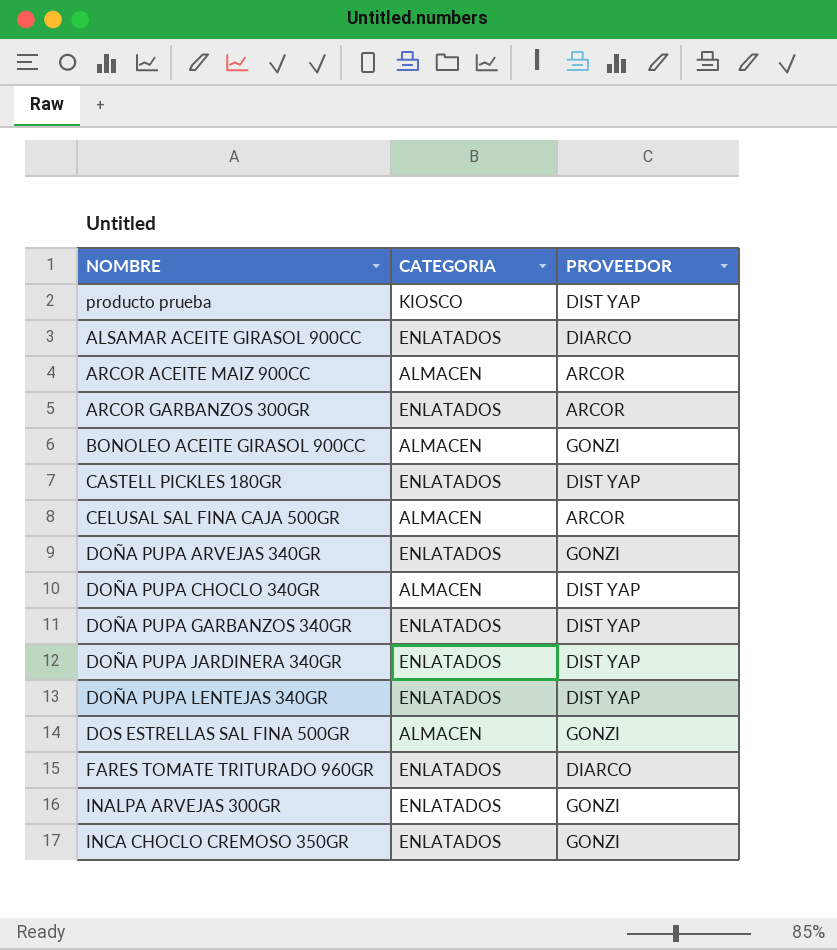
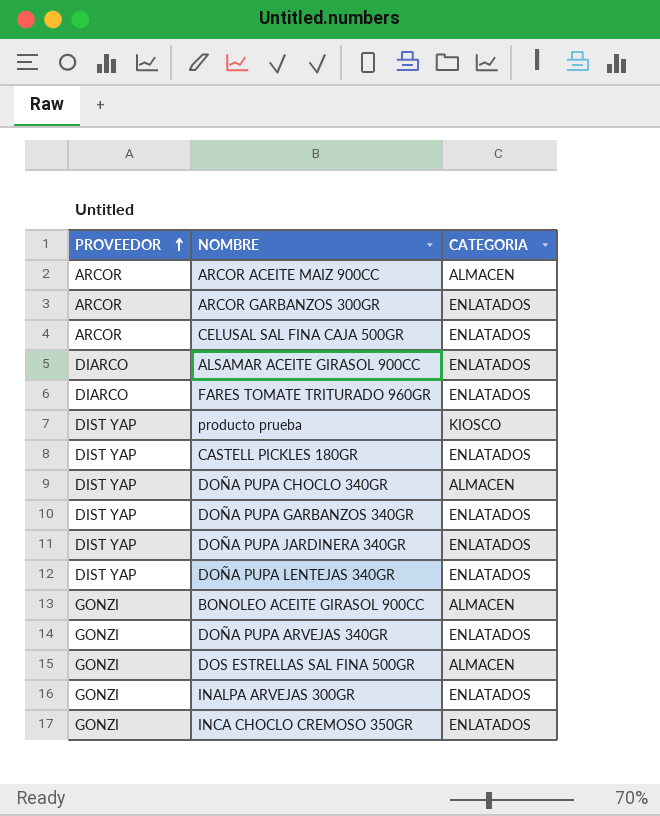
row order: none -> PROVEEDOR ascending
column PROVEEDOR | position: 3 -> 1
CELUSAL SAL FINA CAJA 500GR | CATEGORIA: ALMACEN -> ENLATADOS

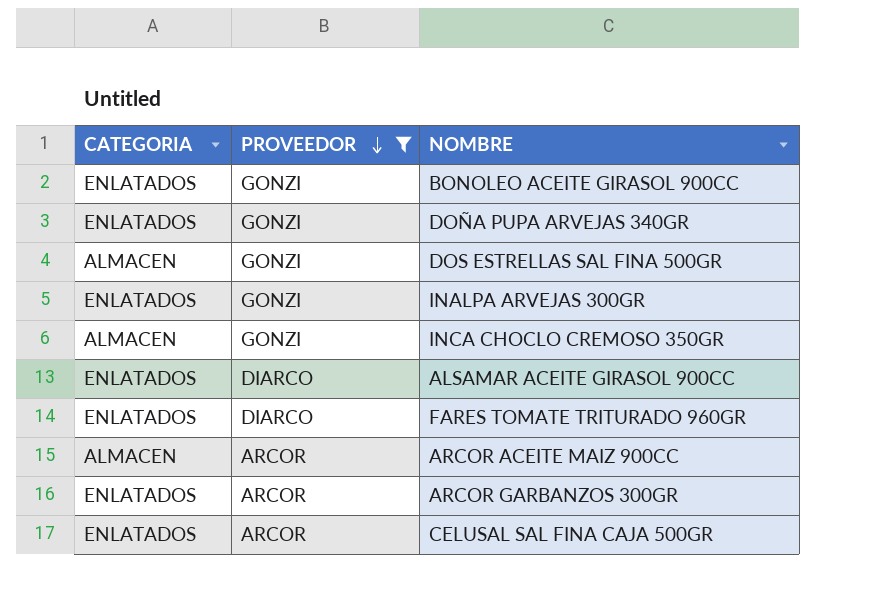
filter: none -> PROVEEDOR != DIST YAP
row order: PROVEEDOR ascending -> PROVEEDOR descending
column CATEGORIA | position: 3 -> 1
BONOLEO ACEITE GIRASOL 900CC | CATEGORIA: ALMACEN -> ENLATADOS
INCA CHOCLO CREMOSO 350GR | CATEGORIA: ENLATADOS -> ALMACEN

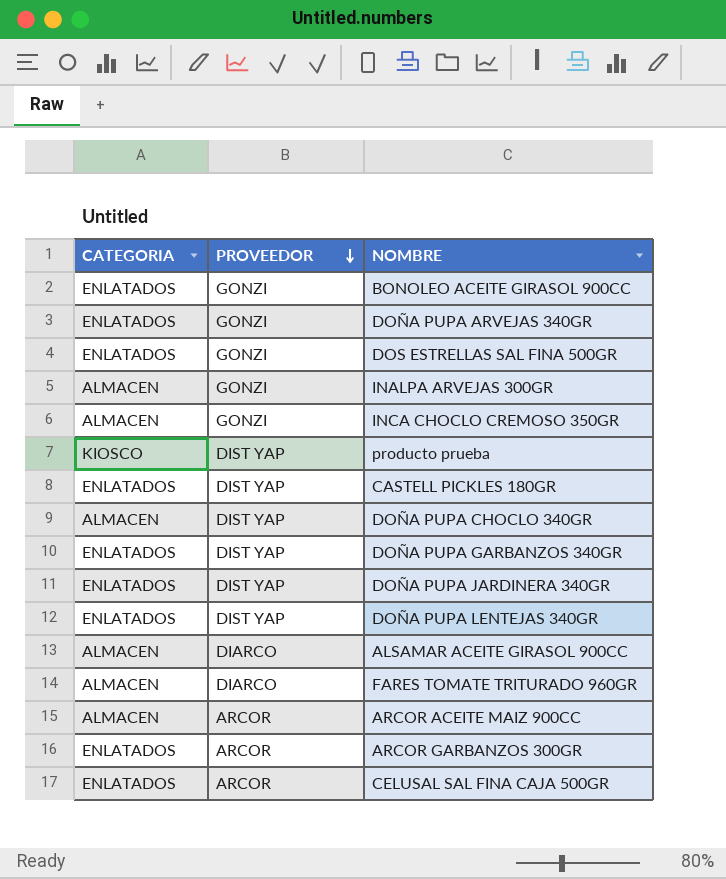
filter: PROVEEDOR != DIST YAP -> none
DOS ESTRELLAS SAL FINA 500GR | CATEGORIA: ALMACEN -> ENLATADOS
INALPA ARVEJAS 300GR | CATEGORIA: ENLATADOS -> ALMACEN
ALSAMAR ACEITE GIRASOL 900CC | CATEGORIA: ENLATADOS -> ALMACEN
FARES TOMATE TRITURADO 960GR | CATEGORIA: ENLATADOS -> ALMACEN

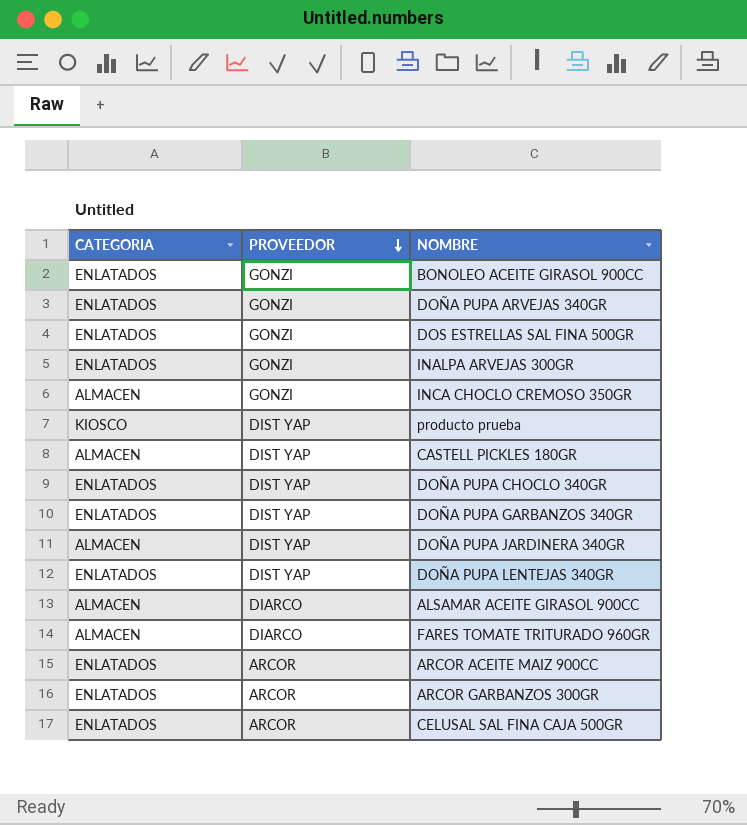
INALPA ARVEJAS 300GR | CATEGORIA: ALMACEN -> ENLATADOS
CASTELL PICKLES 180GR | CATEGORIA: ENLATADOS -> ALMACEN
DOÑA PUPA CHOCLO 340GR | CATEGORIA: ALMACEN -> ENLATADOS
DOÑA PUPA JARDINERA 340GR | CATEGORIA: ENLATADOS -> ALMACEN
ARCOR ACEITE MAIZ 900CC | CATEGORIA: ALMACEN -> ENLATADOS

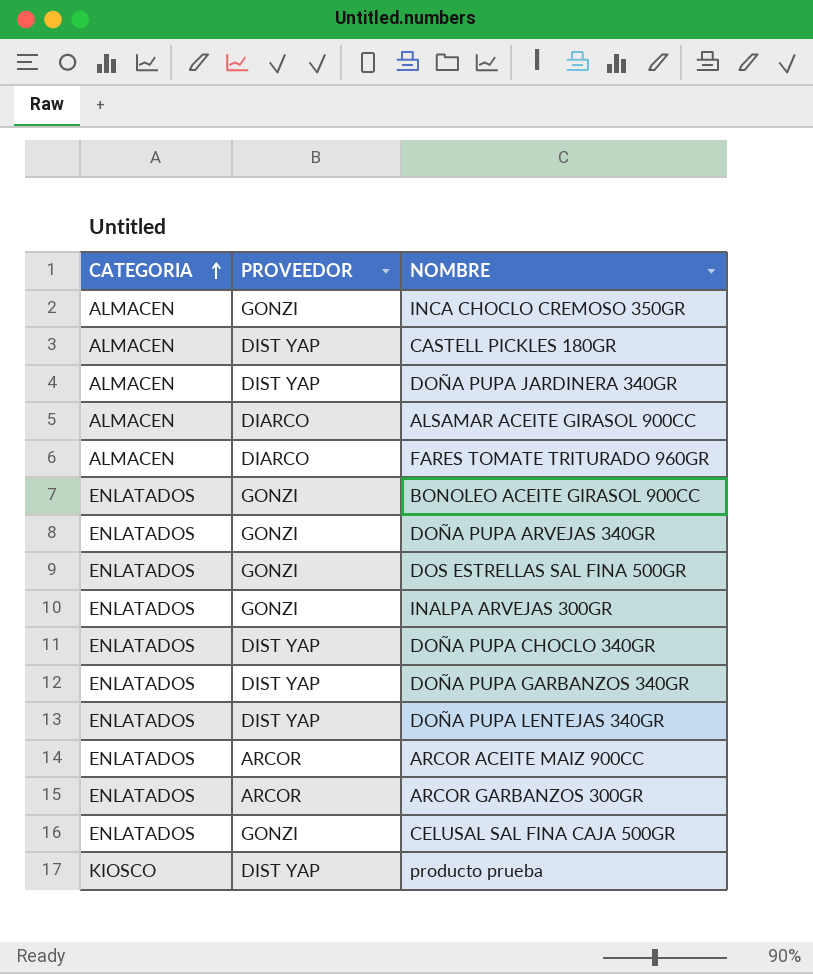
row order: PROVEEDOR descending -> CATEGORIA ascending
CELUSAL SAL FINA CAJA 500GR | PROVEEDOR: ARCOR -> GONZI

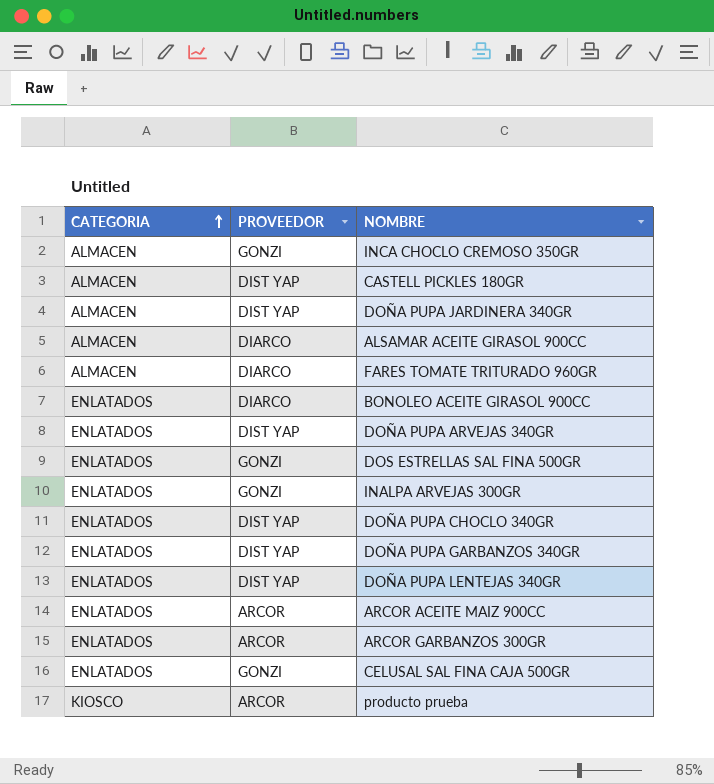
BONOLEO ACEITE GIRASOL 900CC | PROVEEDOR: GONZI -> DIARCO
DOÑA PUPA ARVEJAS 340GR | PROVEEDOR: GONZI -> DIST YAP
producto prueba | PROVEEDOR: DIST YAP -> ARCOR

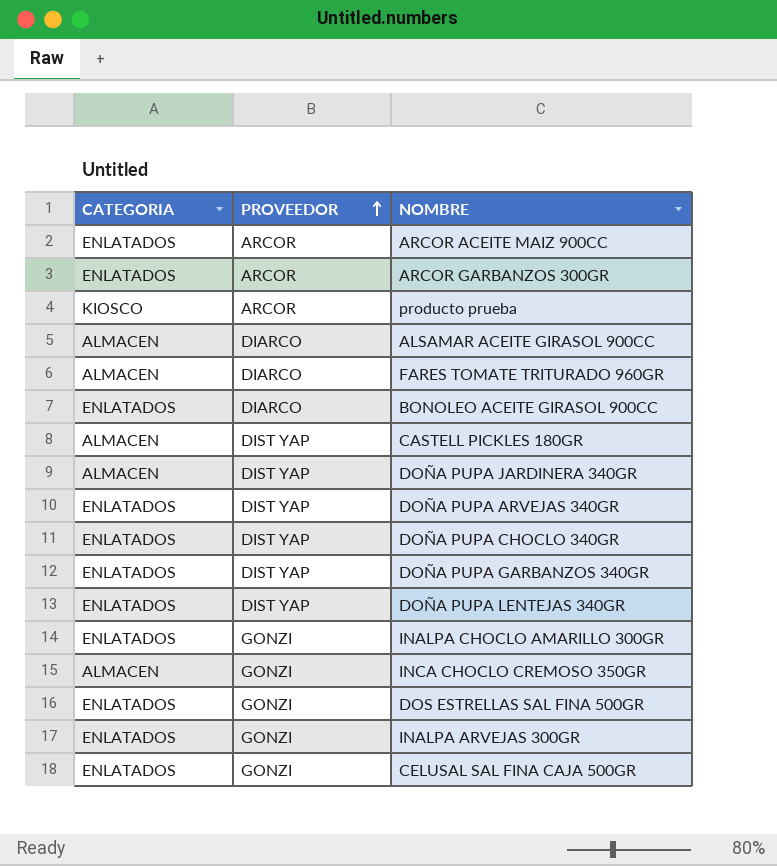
row order: CATEGORIA ascending -> PROVEEDOR ascending
row INALPA CHOCLO AMARILLO 300GR: none -> ENLATADOS | GONZI

